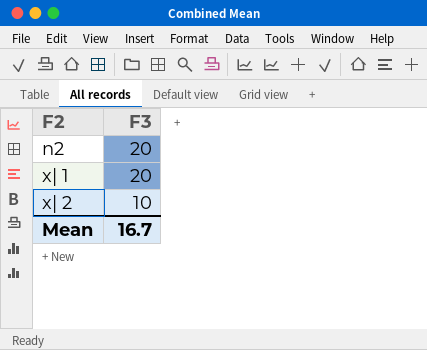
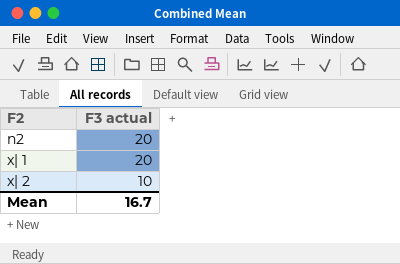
column name: F3 -> F3 actual

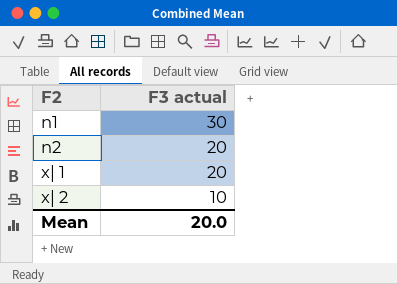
row n1: none -> 30
Mean | F3 actual: 16.7 -> 20.0

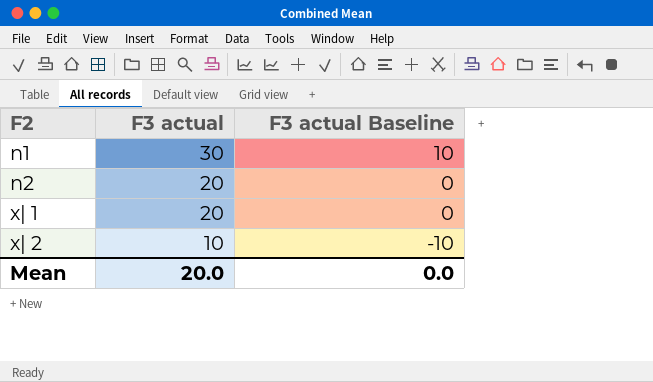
column F3 actual Baseline | formula: none -> [F3 actual] - 20

